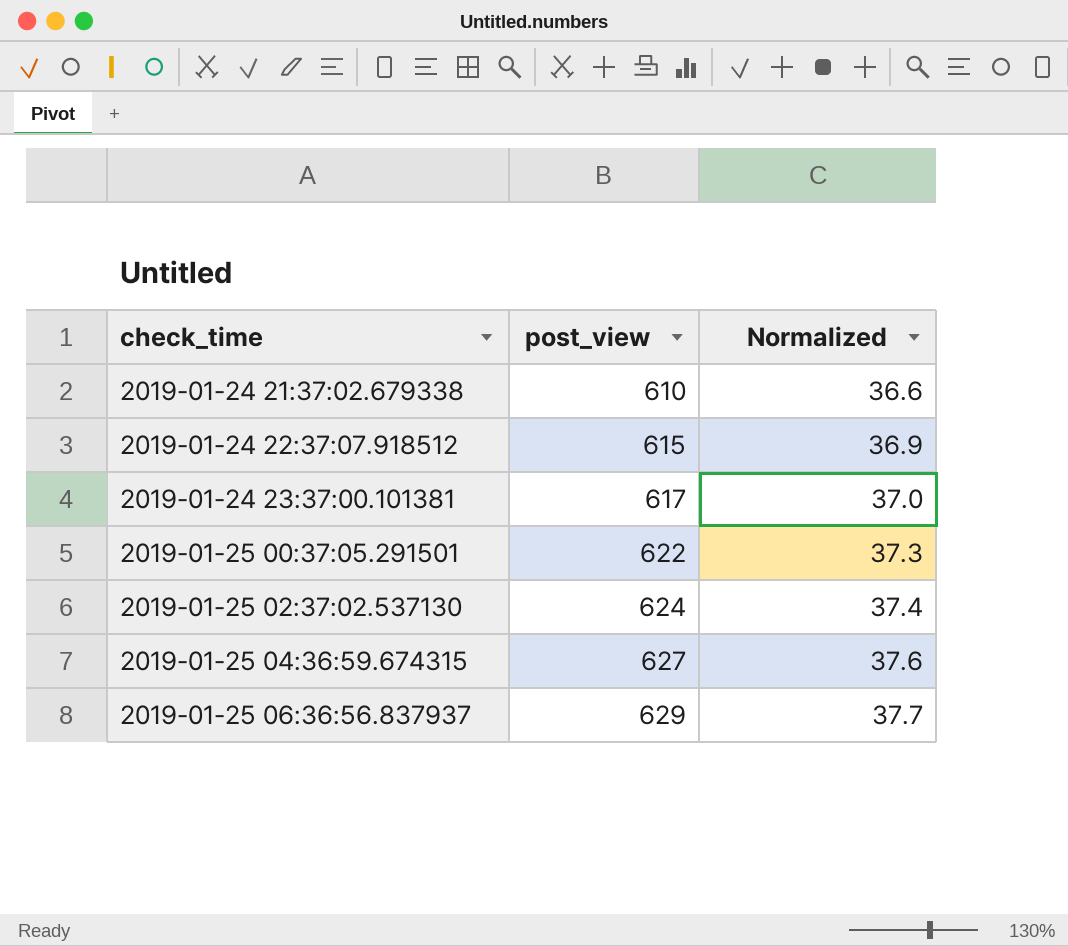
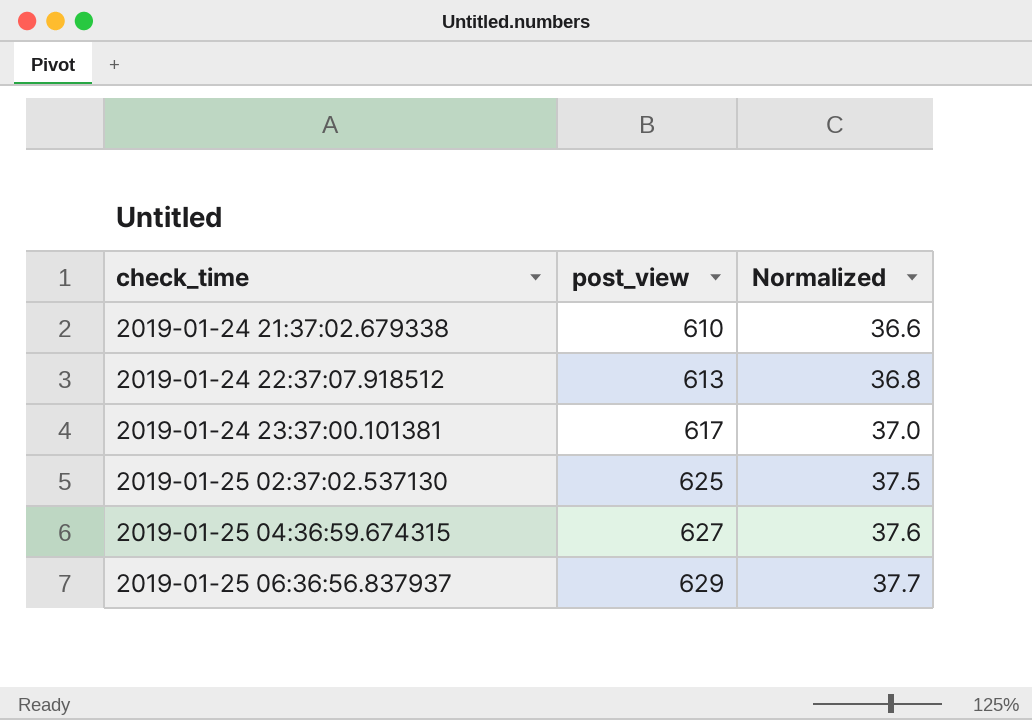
row 2019-01-25 00:37:05.291501: 622 | 37.3 -> none
2019-01-24 22:37:07.918512 | post_view: 615 -> 613
2019-01-24 22:37:07.918512 | Normalized: 36.9 -> 36.8
2019-01-25 02:37:02.537130 | post_view: 624 -> 625
2019-01-25 02:37:02.537130 | Normalized: 37.4 -> 37.5

